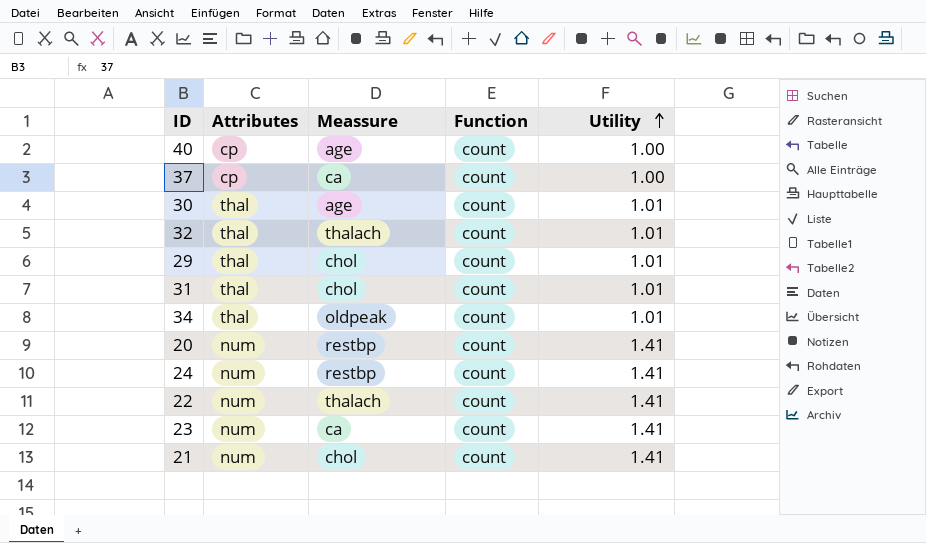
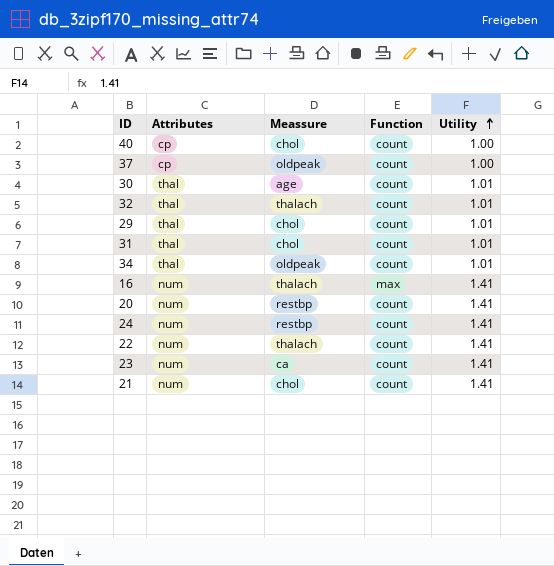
40 | Meassure: age -> chol
37 | Meassure: ca -> oldpeak
row 16: none -> num | thalach | max | 1.41

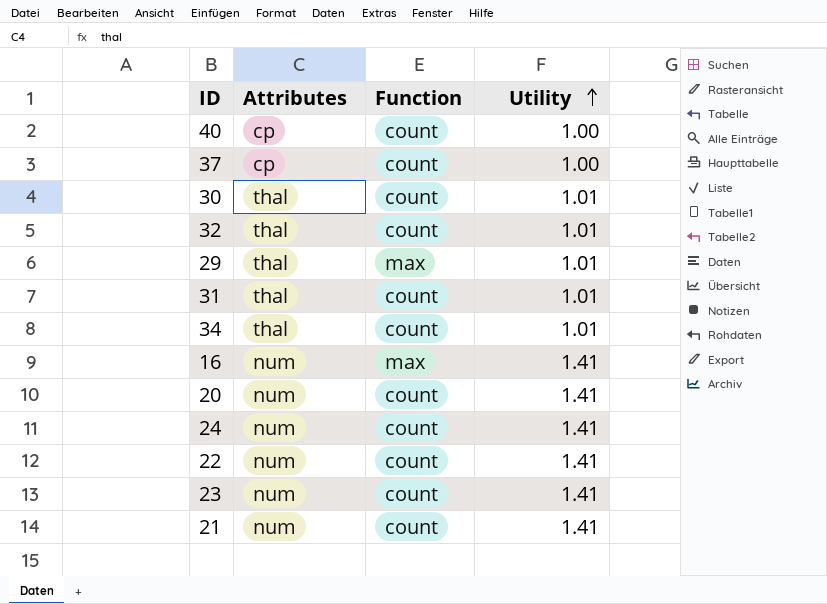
column Meassure | position: 3 -> none
29 | Function: count -> max

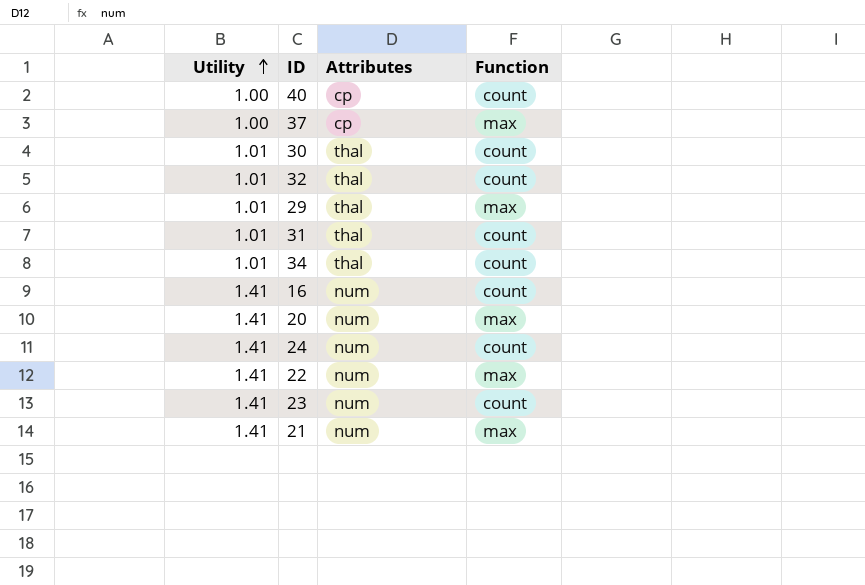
column Utility | position: 4 -> 1
37 | Function: count -> max
16 | Function: max -> count
20 | Function: count -> max
22 | Function: count -> max
21 | Function: count -> max

